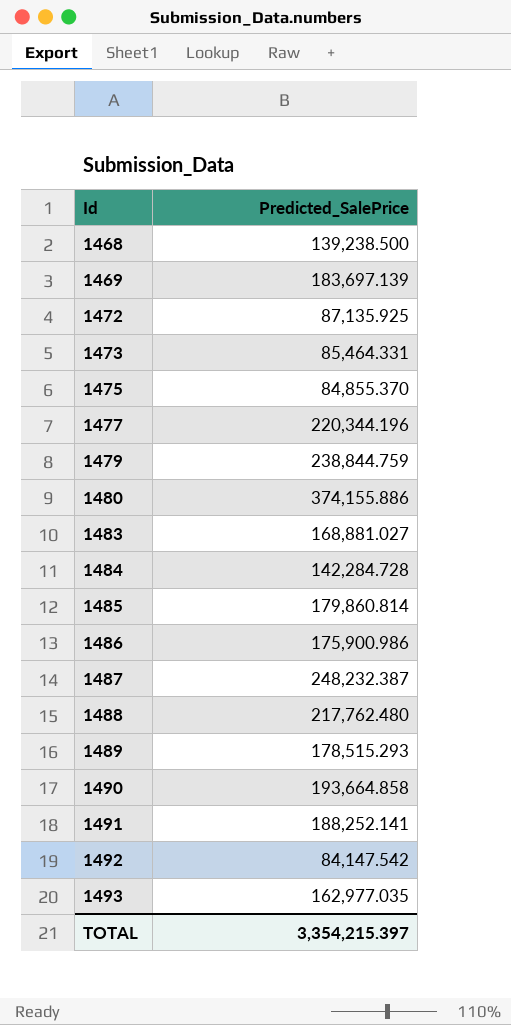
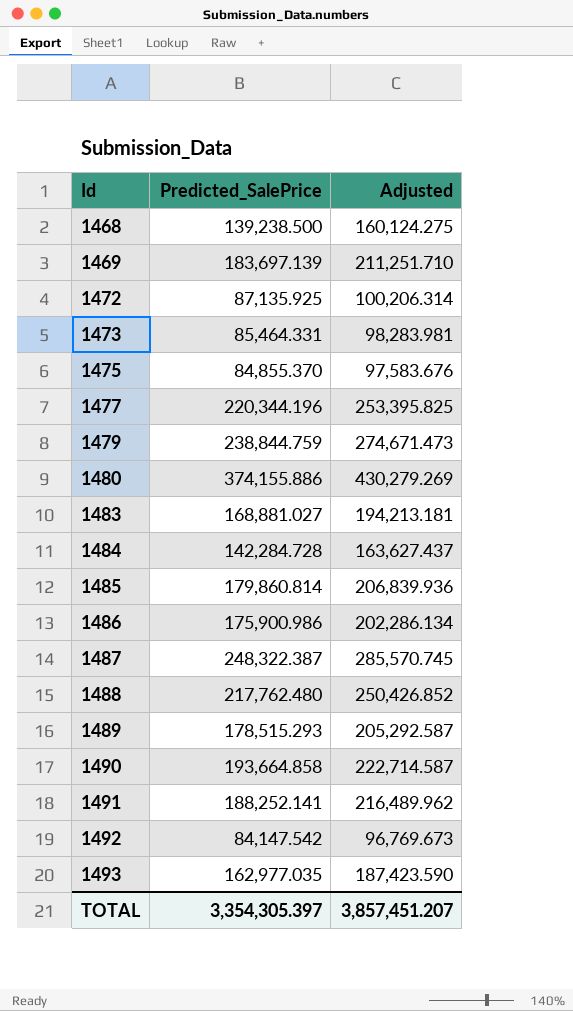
column Adjusted | formula: none -> [Predicted_SalePrice] * 1.15
1487 | Predicted_SalePrice: 248,232.387 -> 248,322.387
TOTAL | Predicted_SalePrice: 3,354,215.397 -> 3,354,305.397

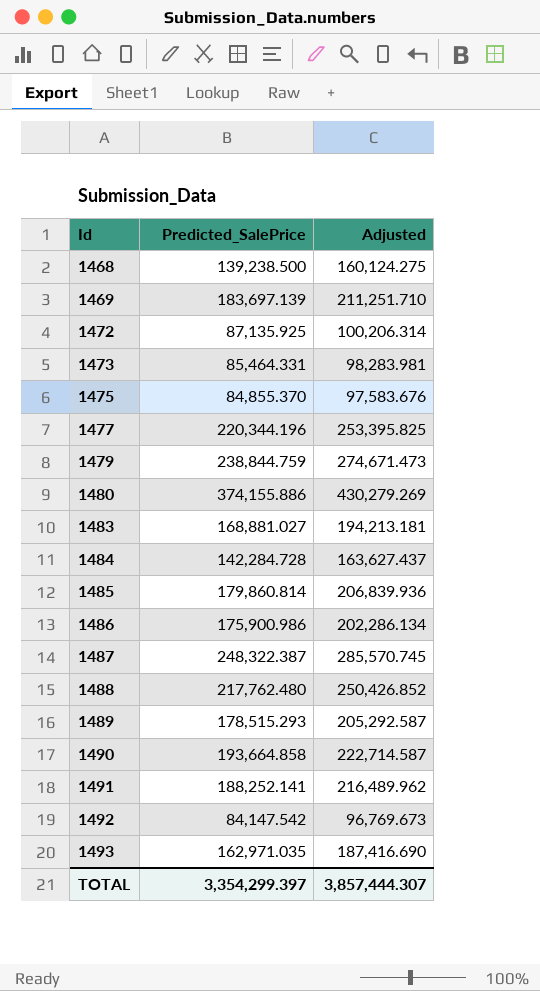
1493 | Predicted_SalePrice: 162,977.035 -> 162,971.035
1493 | Adjusted: 187,423.590 -> 187,416.690
TOTAL | Predicted_SalePrice: 3,354,305.397 -> 3,354,299.397
TOTAL | Adjusted: 3,857,451.207 -> 3,857,444.307

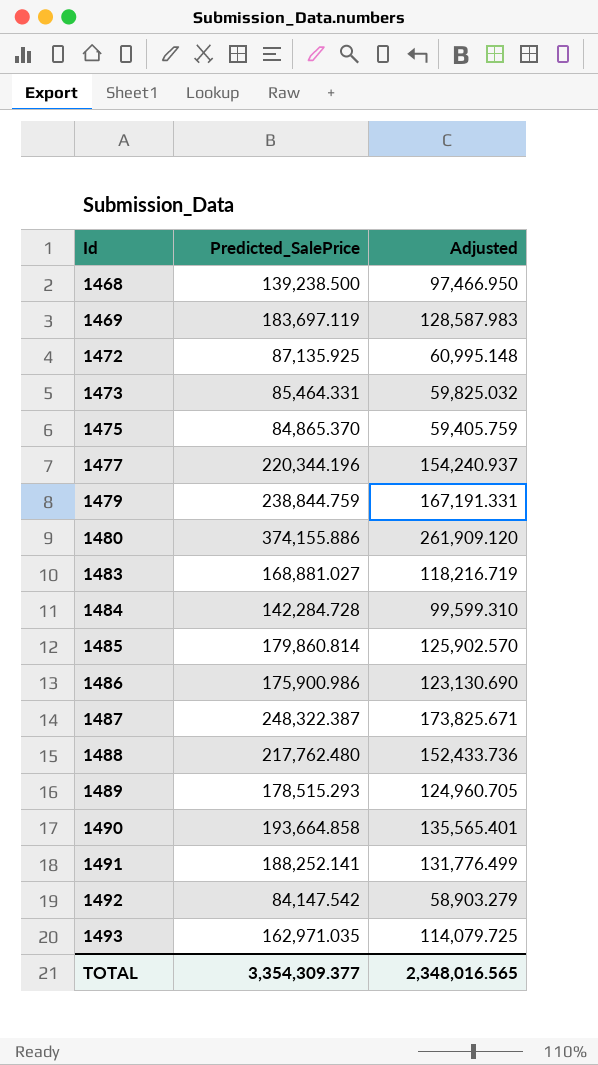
column Adjusted | formula: [Predicted_SalePrice] * 1.15 -> [Predicted_SalePrice] * 0.7
1469 | Predicted_SalePrice: 183,697.139 -> 183,697.119
1475 | Predicted_SalePrice: 84,855.370 -> 84,865.370
TOTAL | Predicted_SalePrice: 3,354,299.397 -> 3,354,309.377
TOTAL | Adjusted: 3,857,444.307 -> 2,348,016.565

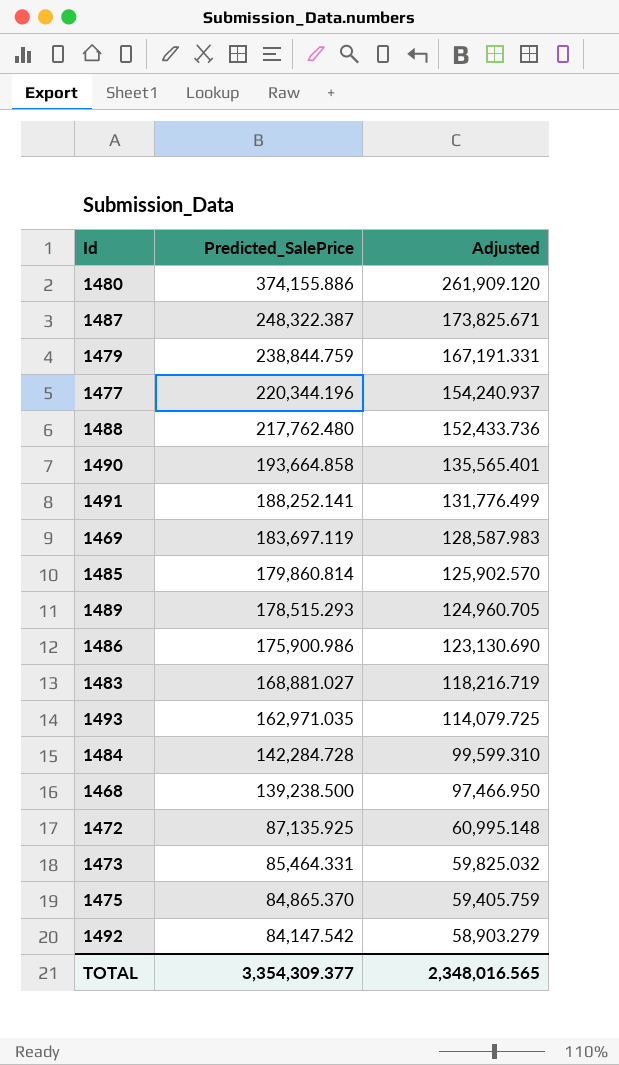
row order: Id ascending -> Predicted_SalePrice descending

